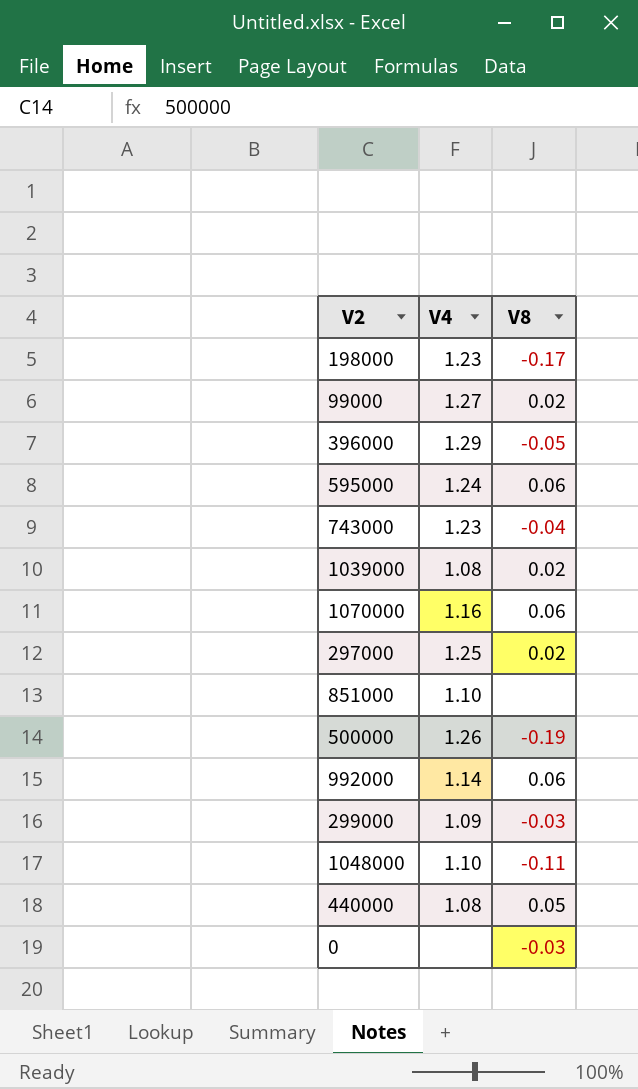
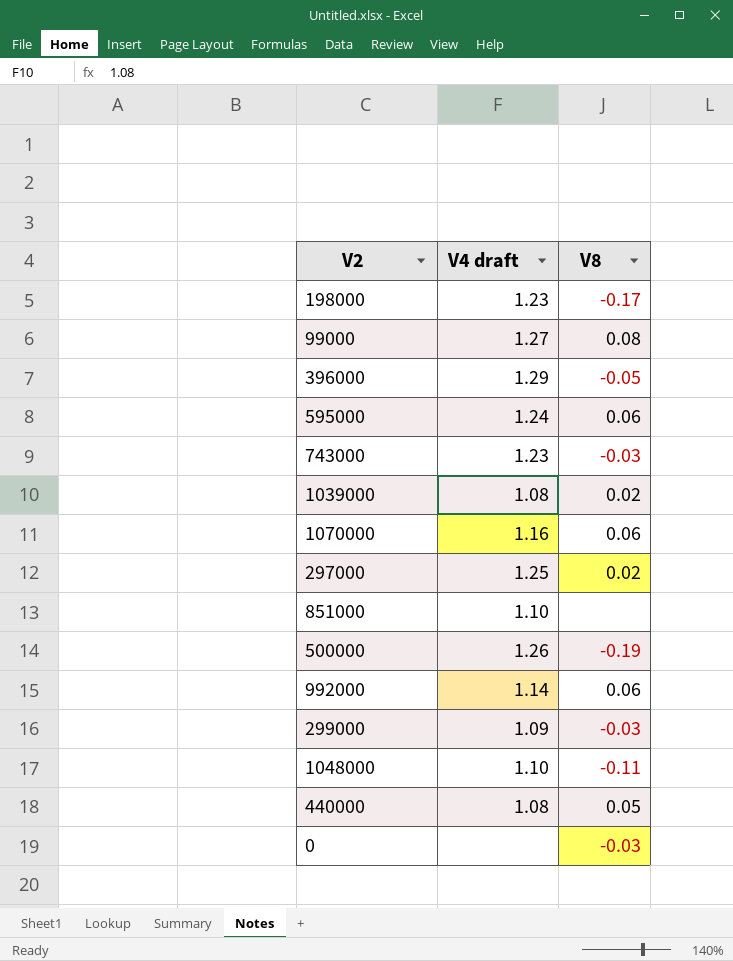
column name: V4 -> V4 draft
99000 | V8: 0.02 -> 0.08
743000 | V8: -0.04 -> -0.03

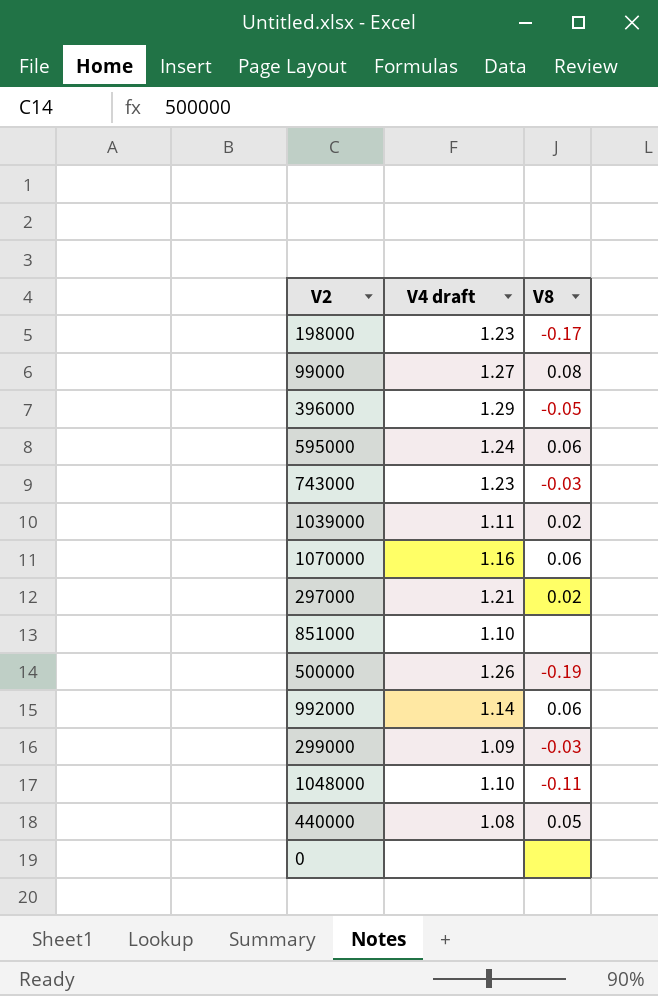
1039000 | V4 draft: 1.08 -> 1.11
297000 | V4 draft: 1.25 -> 1.21
0 | V8: -0.03 -> none

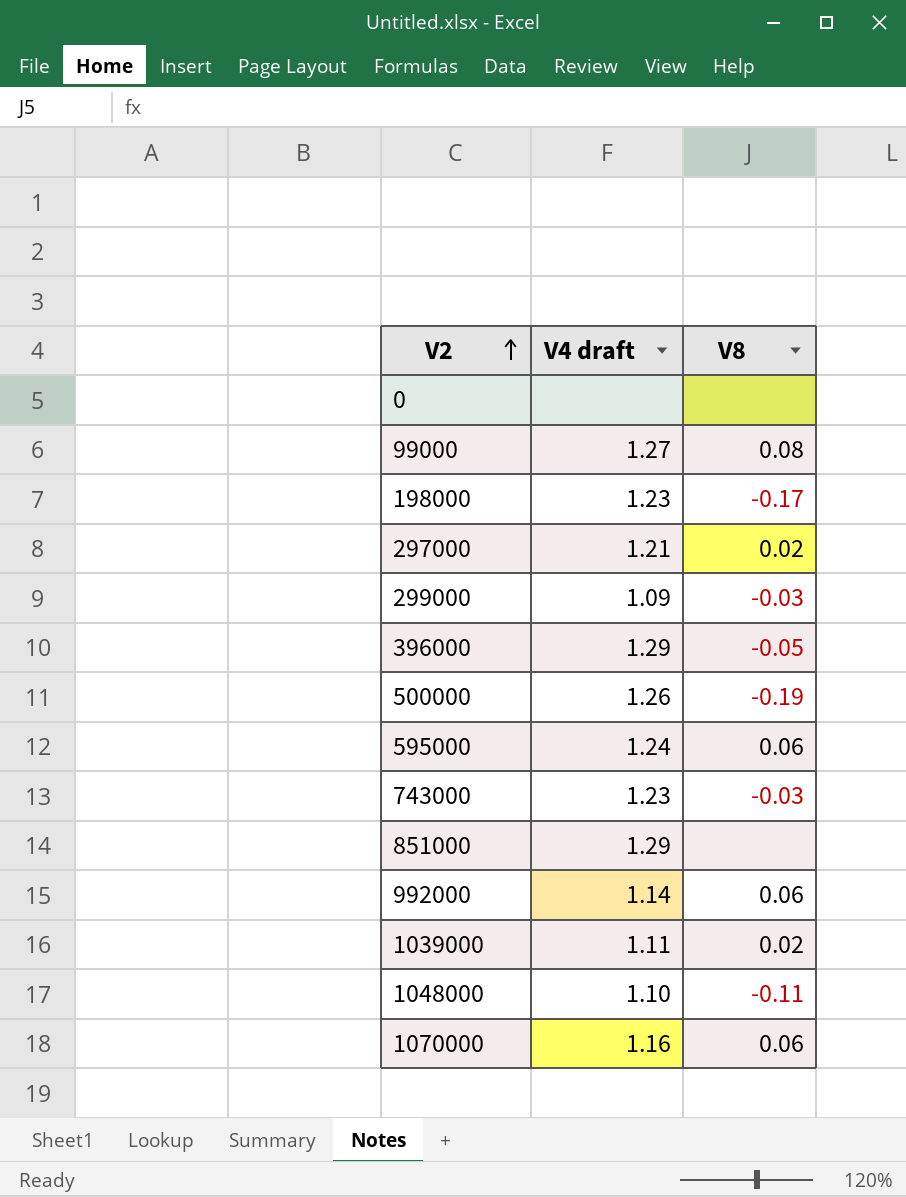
row order: none -> V2 ascending
row 440000: 1.08 | 0.05 -> none
851000 | V4 draft: 1.10 -> 1.29

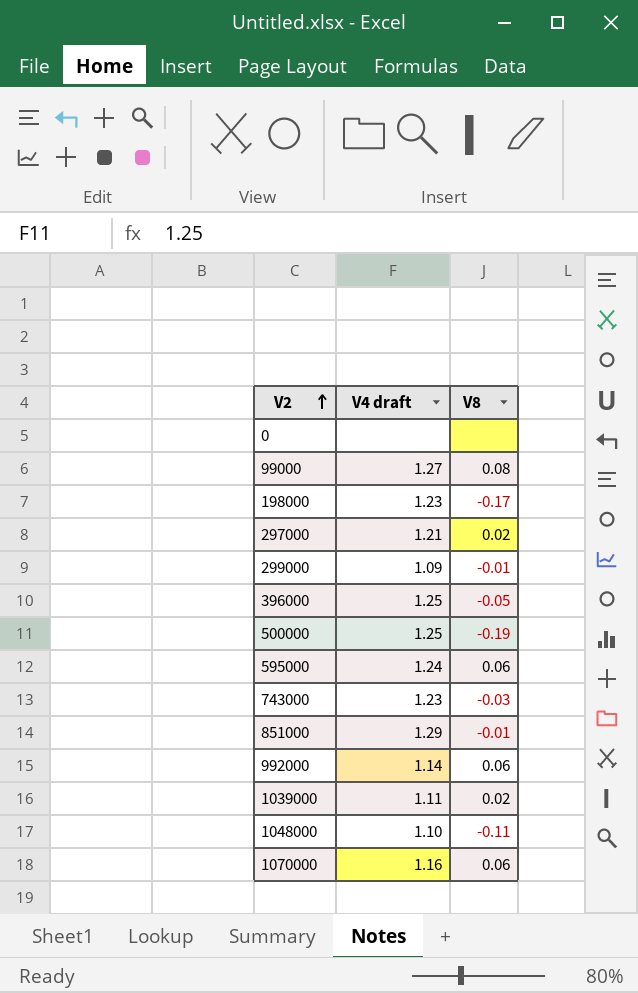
299000 | V8: -0.03 -> -0.01
396000 | V4 draft: 1.29 -> 1.25
500000 | V4 draft: 1.26 -> 1.25
851000 | V8: none -> -0.01

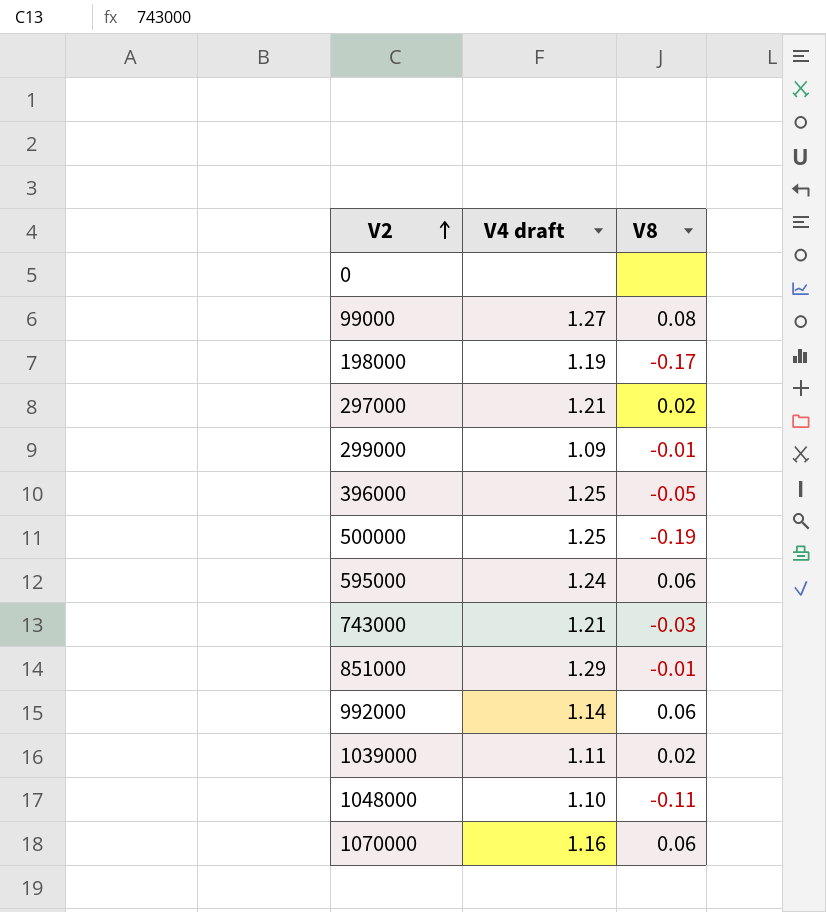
198000 | V4 draft: 1.23 -> 1.19
743000 | V4 draft: 1.23 -> 1.21

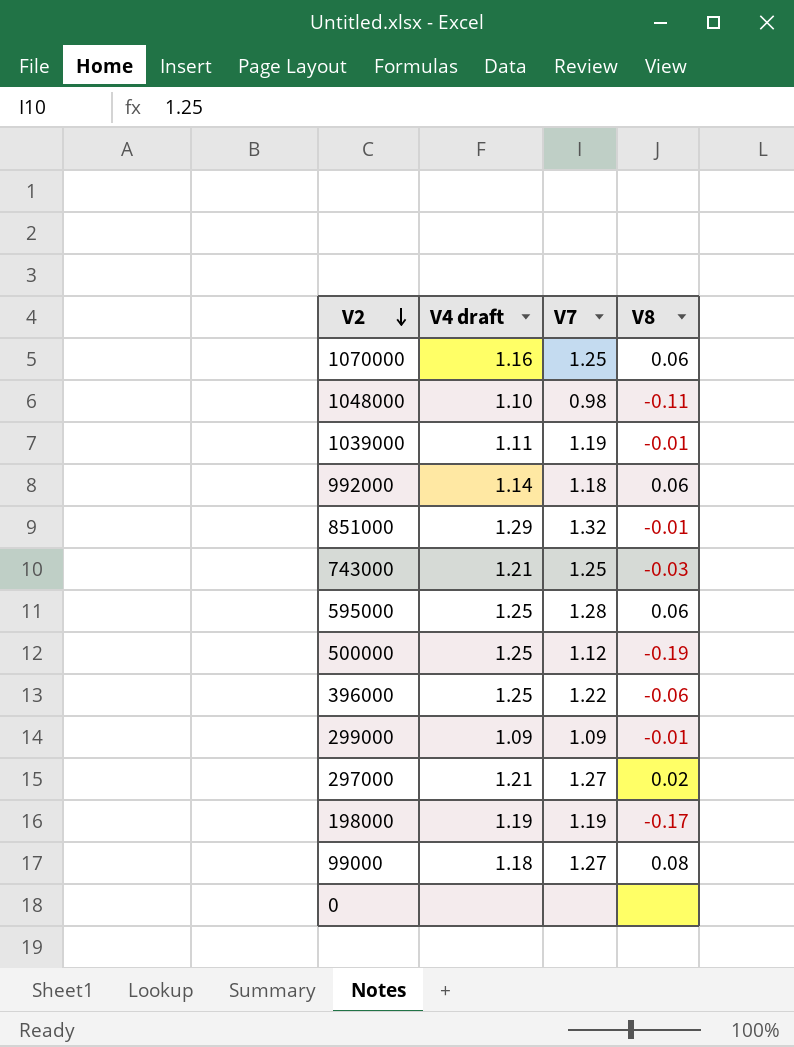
row order: V2 ascending -> V2 descending
column V7 | position: none -> 3
1039000 | V8: 0.02 -> -0.01
595000 | V4 draft: 1.24 -> 1.25
396000 | V8: -0.05 -> -0.06
99000 | V4 draft: 1.27 -> 1.18

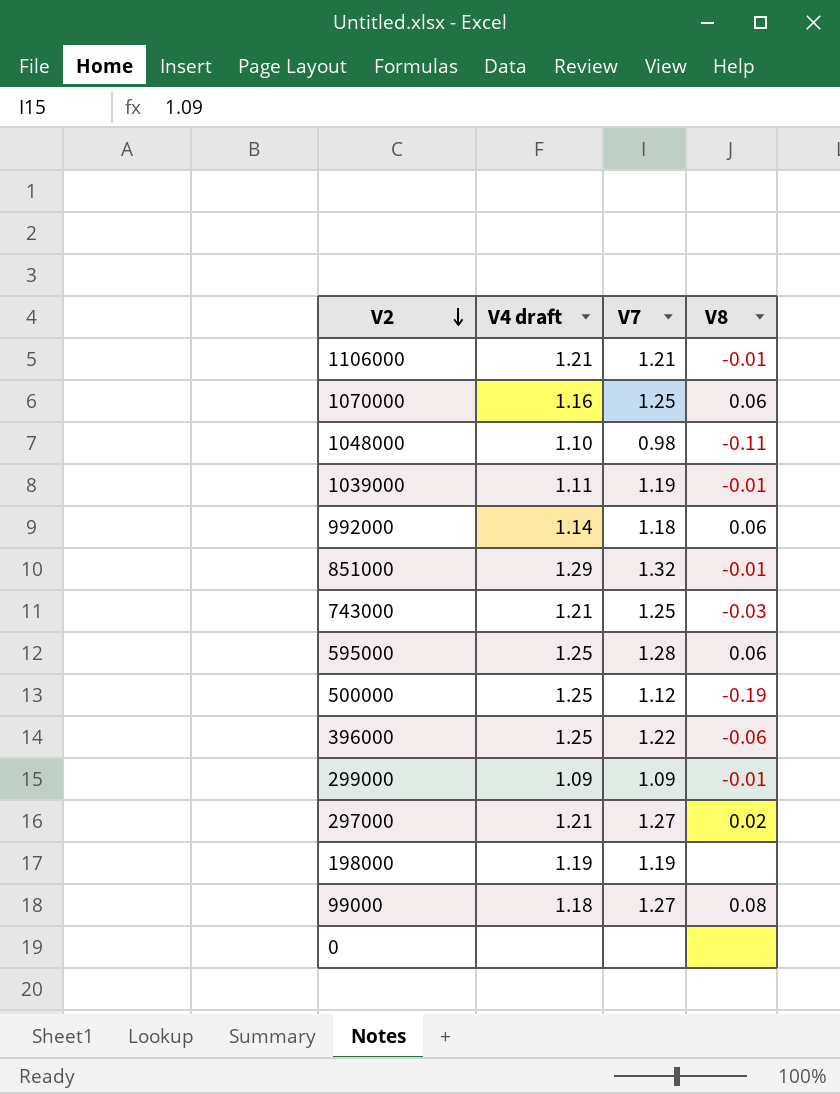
row 1106000: none -> 1.21 | 1.21 | -0.01
198000 | V8: -0.17 -> none

